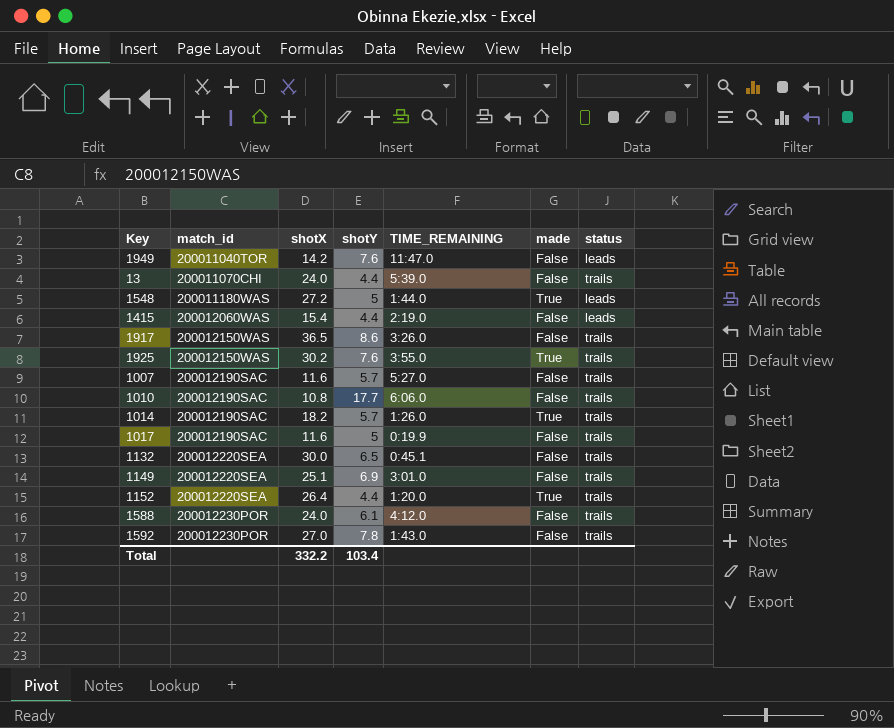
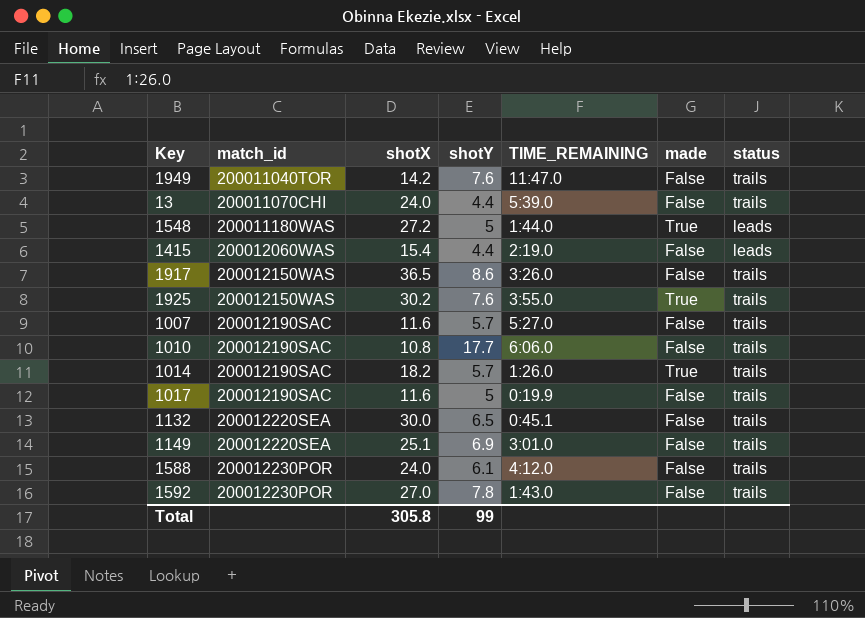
row 1152: 200012220SEA | 26.4 | 4.4 | 1:20.0 | True | trails -> none
1949 | status: leads -> trails
Total | shotX: 332.2 -> 305.8
Total | shotY: 103.4 -> 99

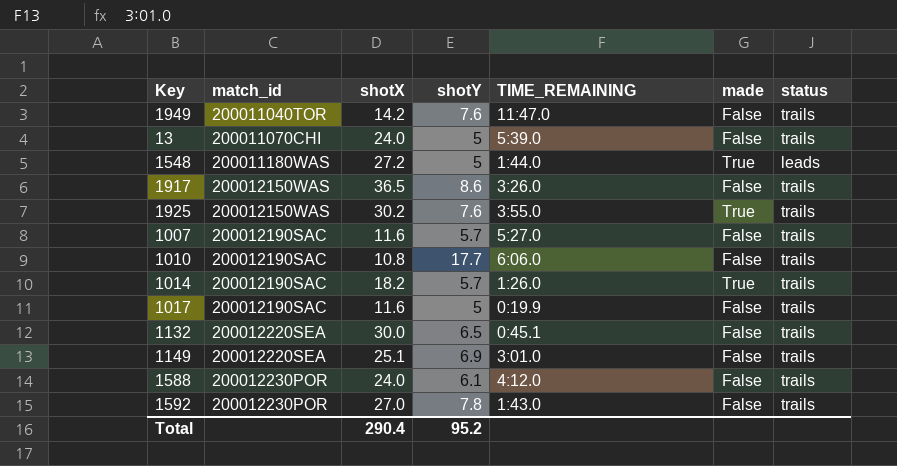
row 1415: 200012060WAS | 15.4 | 4.4 | 2:19.0 | False | leads -> none
13 | shotY: 4.4 -> 5
Total | shotX: 305.8 -> 290.4
Total | shotY: 99 -> 95.2

